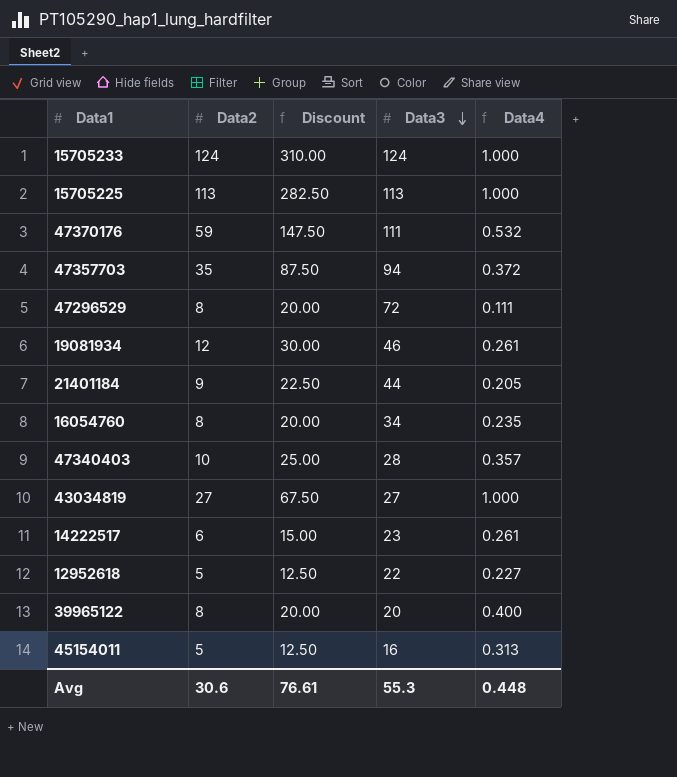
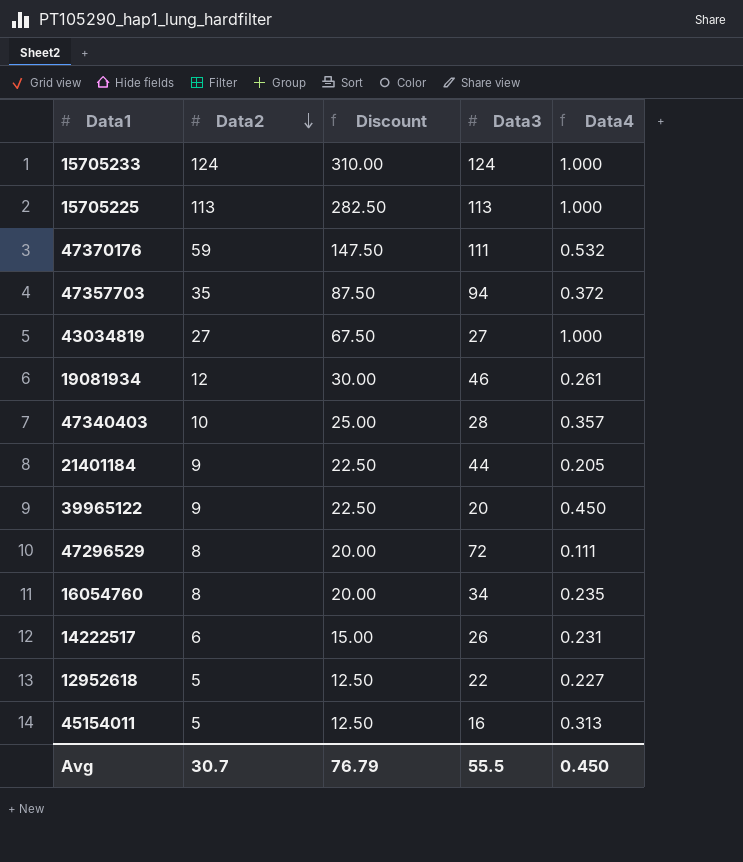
row order: Data3 descending -> Data2 descending
39965122 | Data2: 8 -> 9
39965122 | Discount: 20.00 -> 22.50
39965122 | Data4: 0.400 -> 0.450
14222517 | Data3: 23 -> 26
14222517 | Data4: 0.261 -> 0.231
Avg | Data2: 30.6 -> 30.7
Avg | Discount: 76.61 -> 76.79
Avg | Data3: 55.3 -> 55.5
Avg | Data4: 0.448 -> 0.450

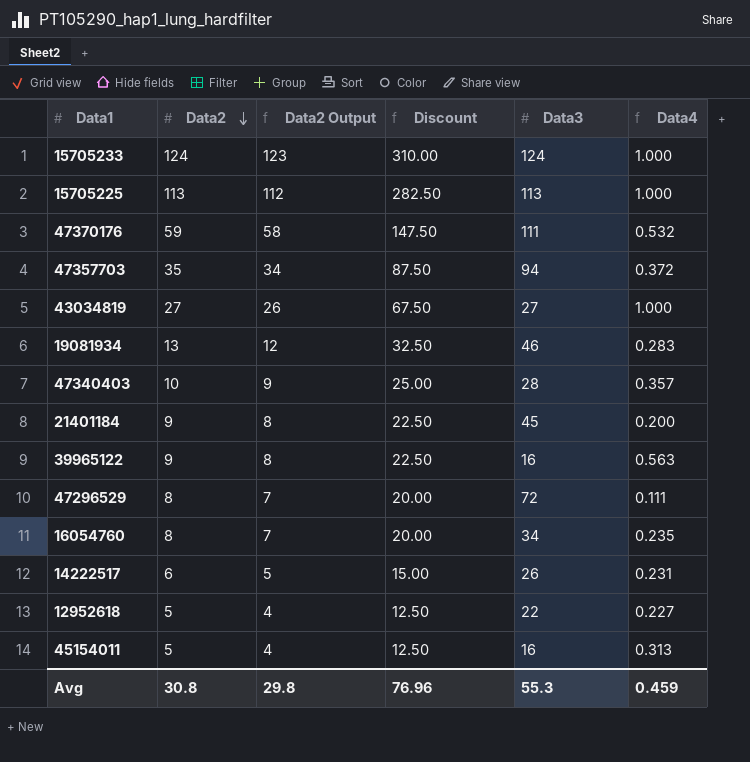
column Data2 Output | formula: none -> [Data2] - 1
19081934 | Data2: 12 -> 13
19081934 | Discount: 30.00 -> 32.50
19081934 | Data4: 0.261 -> 0.283
21401184 | Data3: 44 -> 45
21401184 | Data4: 0.205 -> 0.200
39965122 | Data3: 20 -> 16
39965122 | Data4: 0.450 -> 0.563
Avg | Data2: 30.7 -> 30.8
Avg | Discount: 76.79 -> 76.96
Avg | Data3: 55.5 -> 55.3
Avg | Data4: 0.450 -> 0.459

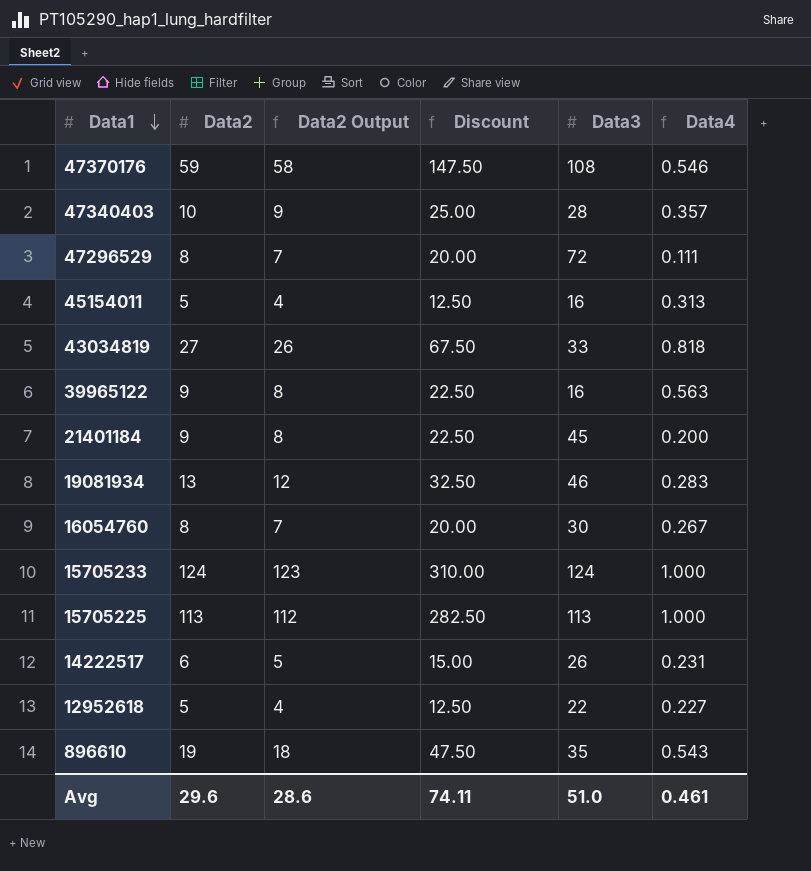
row order: Data2 descending -> Data1 descending
row 47357703: 35 | 34 | 87.50 | 94 | 0.372 -> none
47370176 | Data3: 111 -> 108
47370176 | Data4: 0.532 -> 0.546
43034819 | Data3: 27 -> 33
43034819 | Data4: 1.000 -> 0.818
16054760 | Data3: 34 -> 30
16054760 | Data4: 0.235 -> 0.267
row 896610: none -> 19 | 18 | 47.50 | 35 | 0.543
Avg | Data2: 30.8 -> 29.6
Avg | Data2 Output: 29.8 -> 28.6
Avg | Discount: 76.96 -> 74.11
Avg | Data3: 55.3 -> 51.0
Avg | Data4: 0.459 -> 0.461

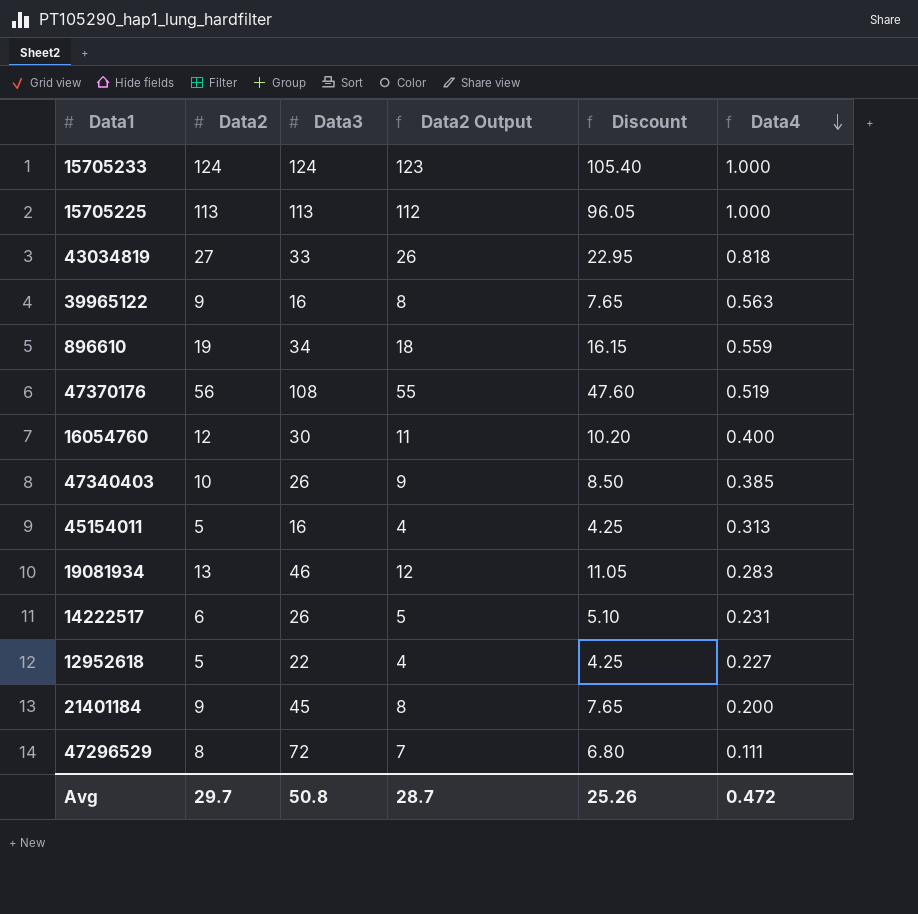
row order: Data1 descending -> Data4 descending
column Data3 | position: 5 -> 3
column Discount | formula: [Data2] * 2.5 -> [Data2] * 0.85
896610 | Data3: 35 -> 34
896610 | Data4: 0.543 -> 0.559
47370176 | Data2: 59 -> 56
47370176 | Data2 Output: 58 -> 55
47370176 | Data4: 0.546 -> 0.519
16054760 | Data2: 8 -> 12
16054760 | Data2 Output: 7 -> 11
16054760 | Data4: 0.267 -> 0.400
47340403 | Data3: 28 -> 26
47340403 | Data4: 0.357 -> 0.385
Avg | Data2: 29.6 -> 29.7
Avg | Data3: 51.0 -> 50.8
Avg | Data2 Output: 28.6 -> 28.7
Avg | Discount: 74.11 -> 25.26
Avg | Data4: 0.461 -> 0.472

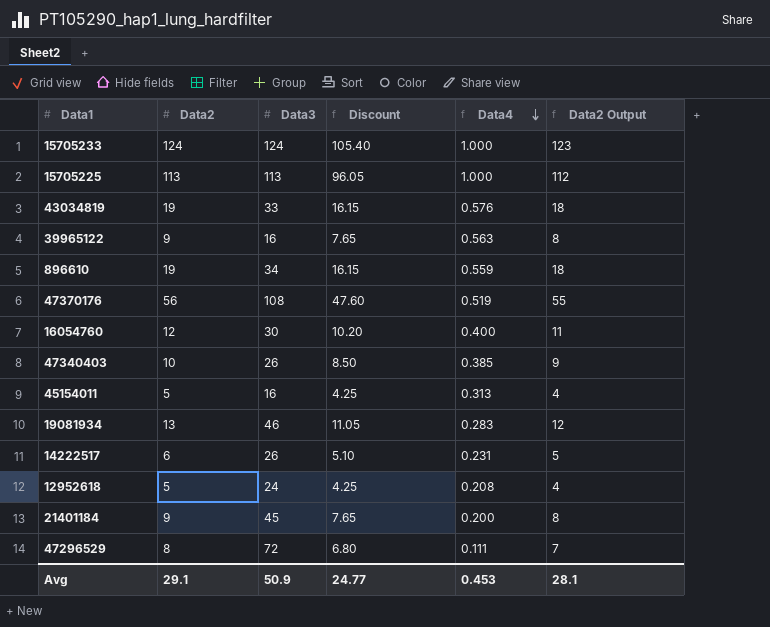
column Data2 Output | position: 4 -> 6
43034819 | Data2: 27 -> 19
43034819 | Discount: 22.95 -> 16.15
43034819 | Data4: 0.818 -> 0.576
43034819 | Data2 Output: 26 -> 18
12952618 | Data3: 22 -> 24
12952618 | Data4: 0.227 -> 0.208
Avg | Data2: 29.7 -> 29.1
Avg | Data3: 50.8 -> 50.9
Avg | Discount: 25.26 -> 24.77
Avg | Data4: 0.472 -> 0.453
Avg | Data2 Output: 28.7 -> 28.1

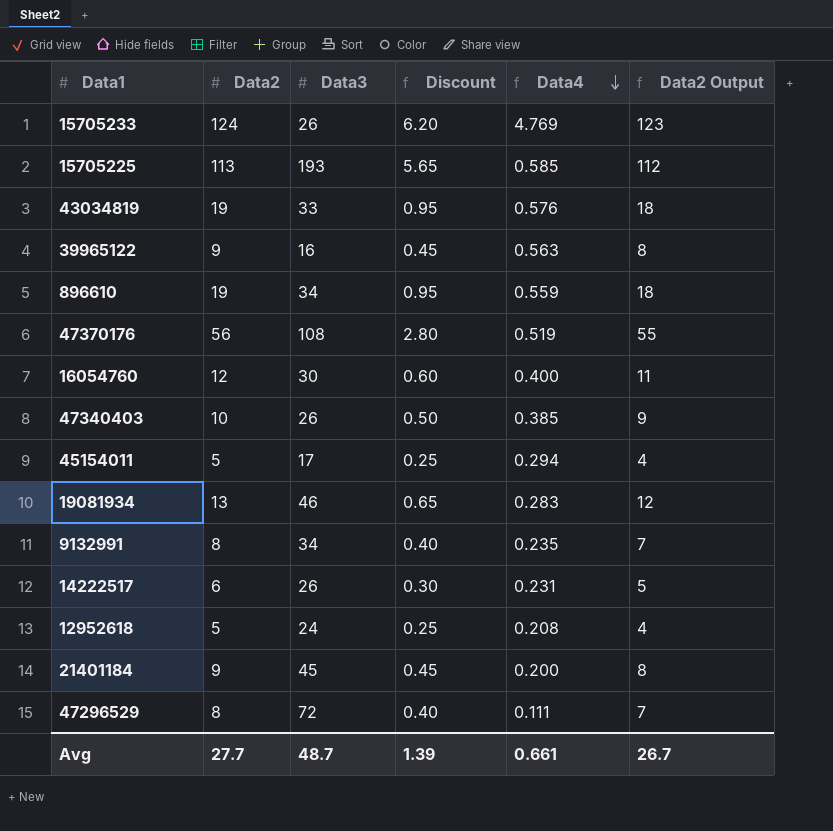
column Discount | formula: [Data2] * 0.85 -> [Data2] * 0.05
15705233 | Data3: 124 -> 26
15705233 | Data4: 1.000 -> 4.769
15705225 | Data3: 113 -> 193
15705225 | Data4: 1.000 -> 0.585
45154011 | Data3: 16 -> 17
45154011 | Data4: 0.313 -> 0.294
row 9132991: none -> 8 | 34 | 0.40 | 0.235 | 7
Avg | Data2: 29.1 -> 27.7
Avg | Data3: 50.9 -> 48.7
Avg | Discount: 24.77 -> 1.39
Avg | Data4: 0.453 -> 0.661
Avg | Data2 Output: 28.1 -> 26.7

